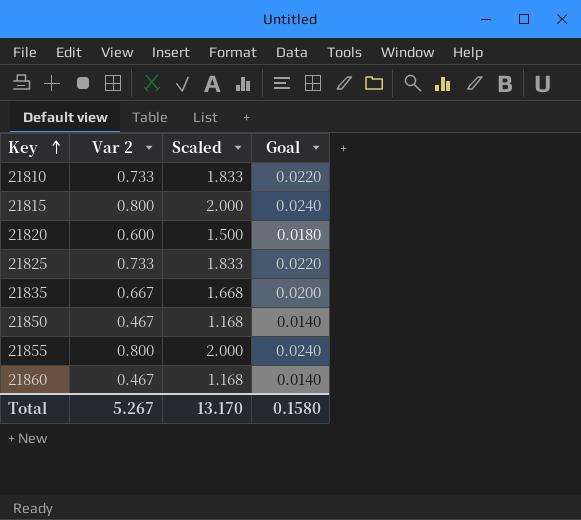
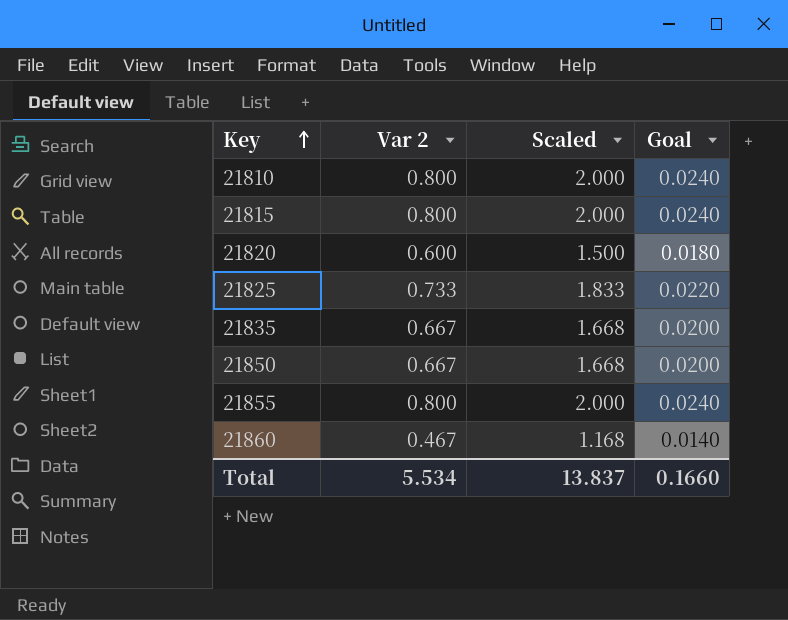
21810 | Var 2: 0.733 -> 0.800
21810 | Scaled: 1.833 -> 2.000
21810 | Goal: 0.0220 -> 0.0240
21850 | Var 2: 0.467 -> 0.667
21850 | Scaled: 1.168 -> 1.668
21850 | Goal: 0.0140 -> 0.0200
Total | Var 2: 5.267 -> 5.534
Total | Scaled: 13.170 -> 13.837
Total | Goal: 0.1580 -> 0.1660

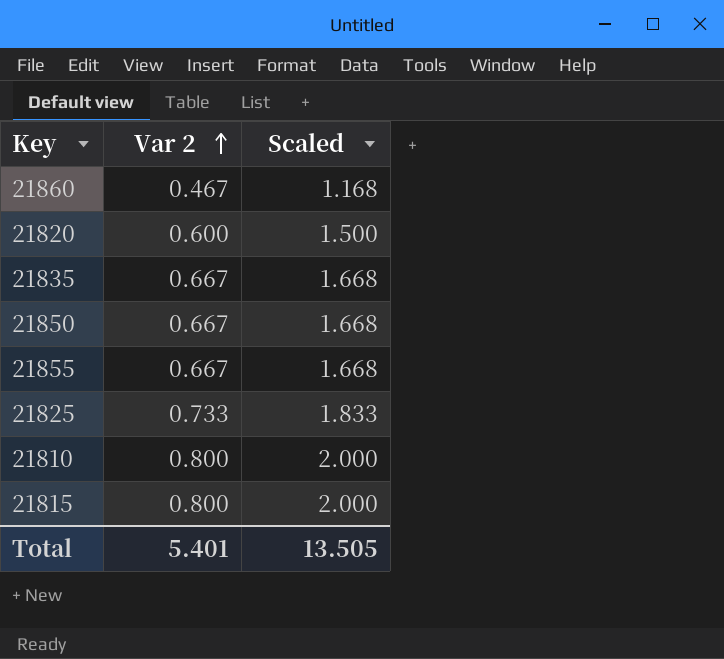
row order: Key ascending -> Var 2 ascending
column Goal | formula: [Var 2] * 0.03 -> none
21855 | Var 2: 0.800 -> 0.667
21855 | Scaled: 2.000 -> 1.668
Total | Var 2: 5.534 -> 5.401
Total | Scaled: 13.837 -> 13.505

